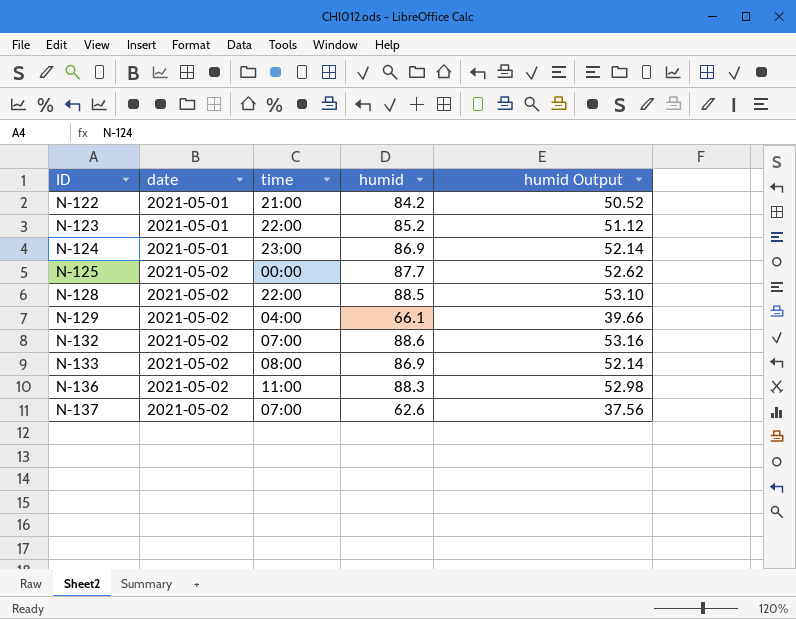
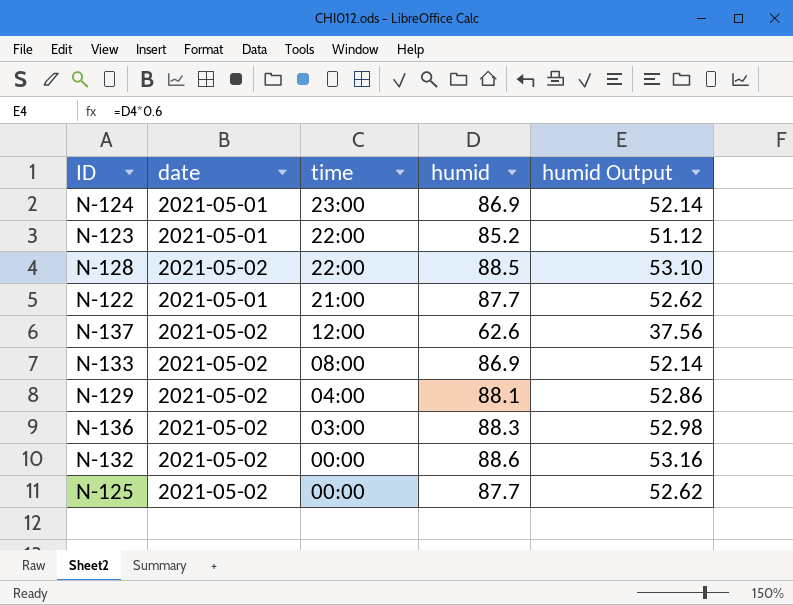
row order: ID ascending -> time descending
N-122 | humid: 84.2 -> 87.7
N-122 | humid Output: 50.52 -> 52.62
N-137 | time: 07:00 -> 12:00
N-129 | humid: 66.1 -> 88.1
N-129 | humid Output: 39.66 -> 52.86
N-136 | time: 11:00 -> 03:00
N-132 | time: 07:00 -> 00:00

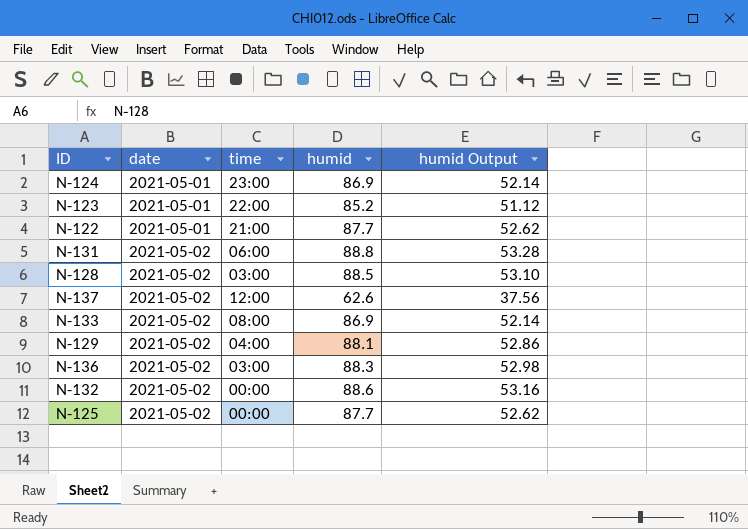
row order: time descending -> date ascending
row N-131: none -> 2021-05-02 | 06:00 | 88.8 | 53.28
N-128 | time: 22:00 -> 03:00

